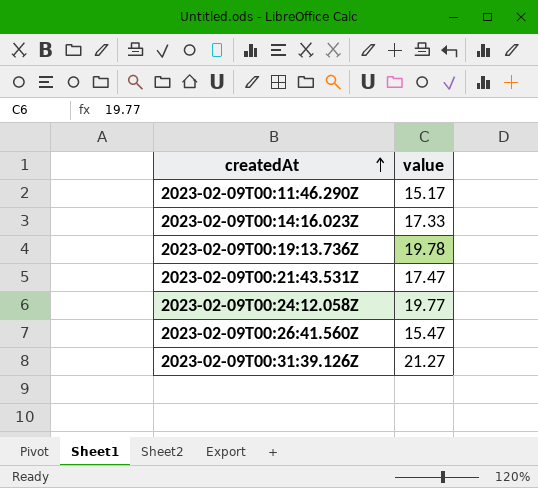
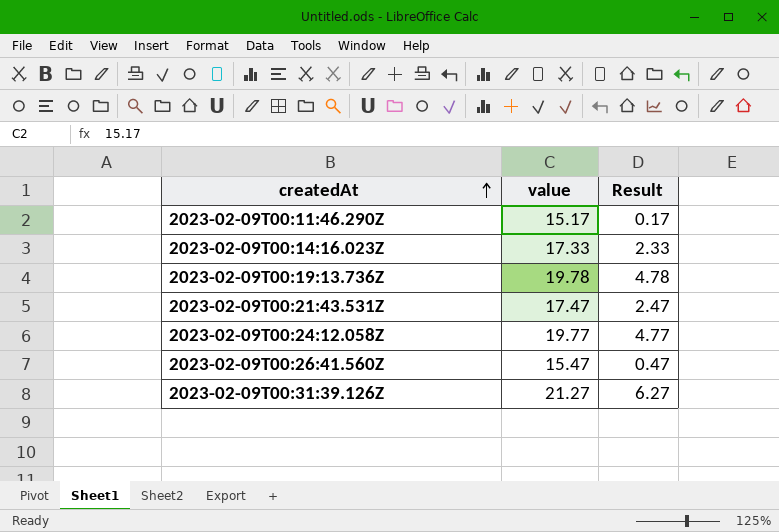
column Result | formula: none -> [value] - 15

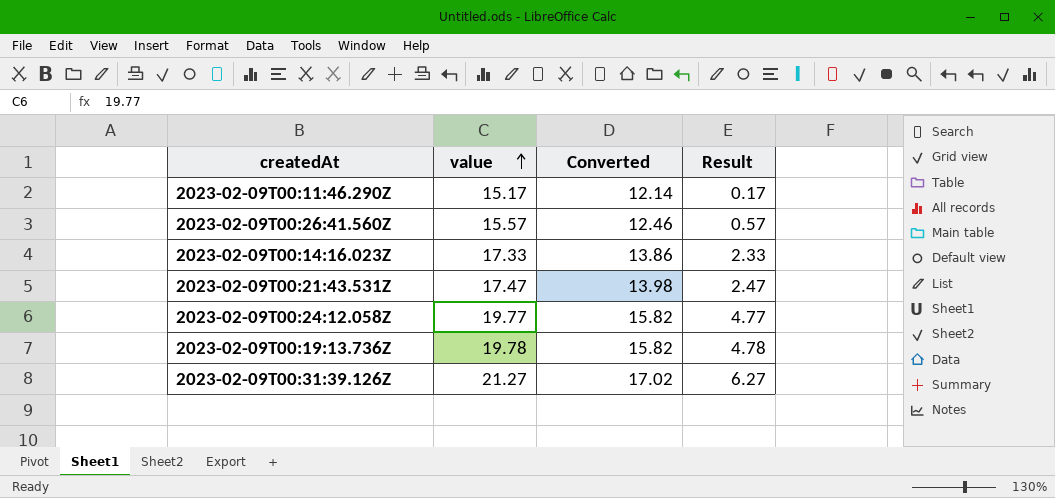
row order: createdAt ascending -> value ascending
column Converted | formula: none -> [value] * 0.8
2023-02-09T00:26:41.560Z | value: 15.47 -> 15.57
2023-02-09T00:26:41.560Z | Result: 0.47 -> 0.57

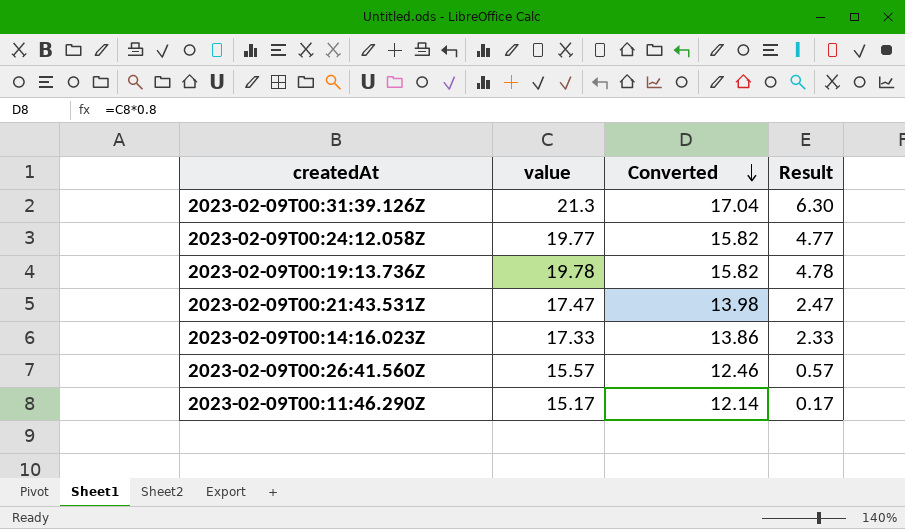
row order: value ascending -> Converted descending
2023-02-09T00:31:39.126Z | value: 21.27 -> 21.3
2023-02-09T00:31:39.126Z | Converted: 17.02 -> 17.04
2023-02-09T00:31:39.126Z | Result: 6.27 -> 6.30

